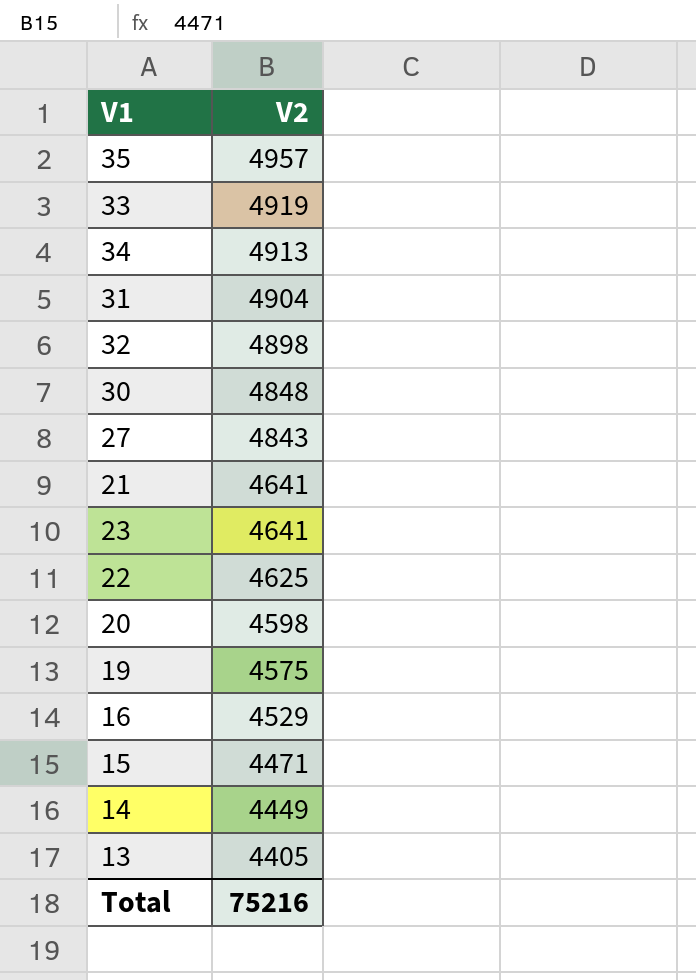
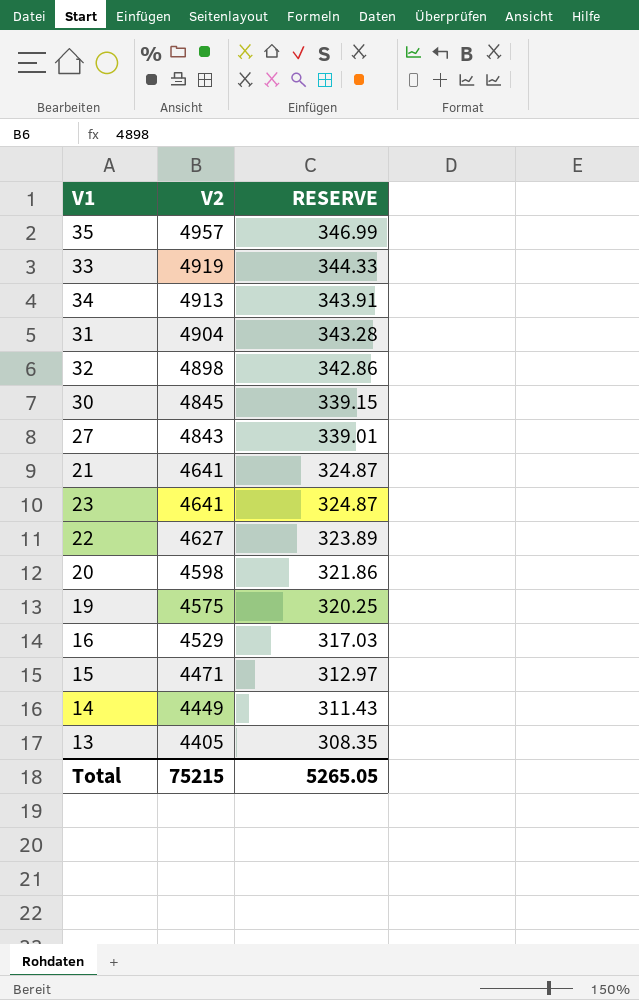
column RESERVE | formula: none -> [V2] * 0.07
30 | V2: 4848 -> 4845
22 | V2: 4625 -> 4627
Total | V2: 75216 -> 75215

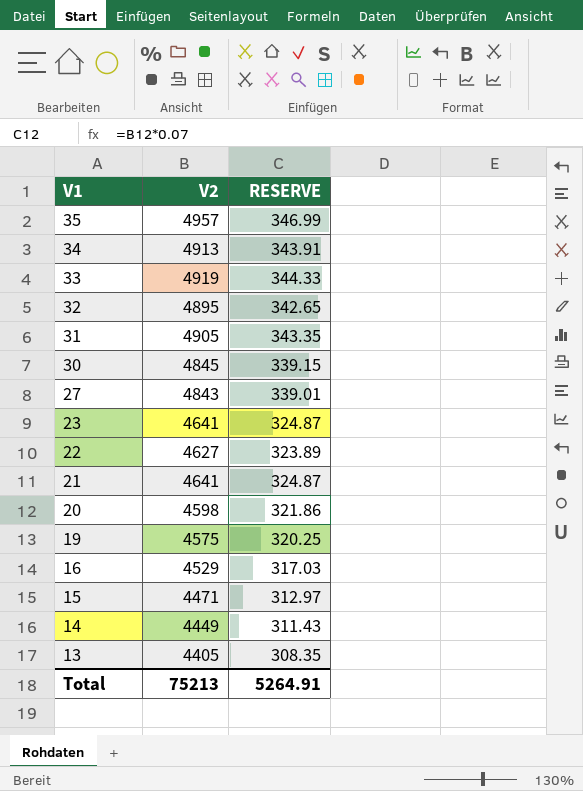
row order: V2 descending -> V1 descending
32 | V2: 4898 -> 4895
32 | RESERVE: 342.86 -> 342.65
31 | V2: 4904 -> 4905
31 | RESERVE: 343.28 -> 343.35
Total | V2: 75215 -> 75213
Total | RESERVE: 5265.05 -> 5264.91

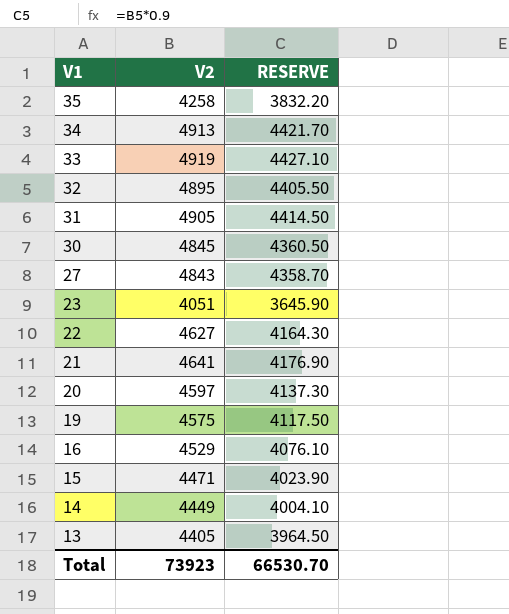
column RESERVE | formula: [V2] * 0.07 -> [V2] * 0.9
35 | V2: 4957 -> 4258
23 | V2: 4641 -> 4051
20 | V2: 4598 -> 4597
Total | V2: 75213 -> 73923
Total | RESERVE: 5264.91 -> 66530.70

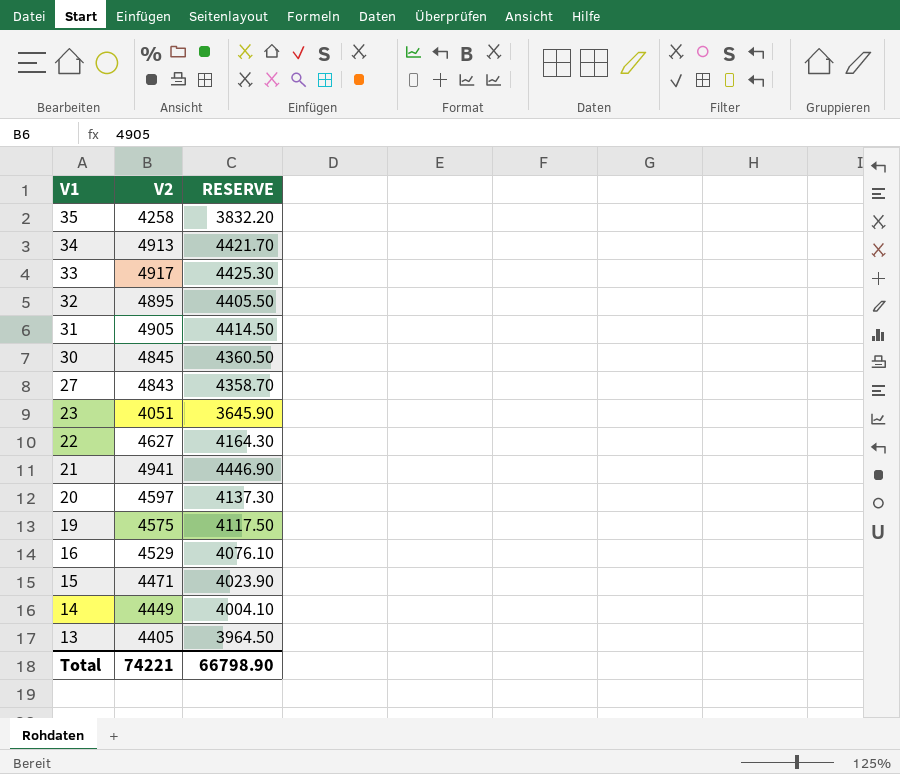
33 | V2: 4919 -> 4917
33 | RESERVE: 4427.10 -> 4425.30
21 | V2: 4641 -> 4941
21 | RESERVE: 4176.90 -> 4446.90
Total | V2: 73923 -> 74221
Total | RESERVE: 66530.70 -> 66798.90

